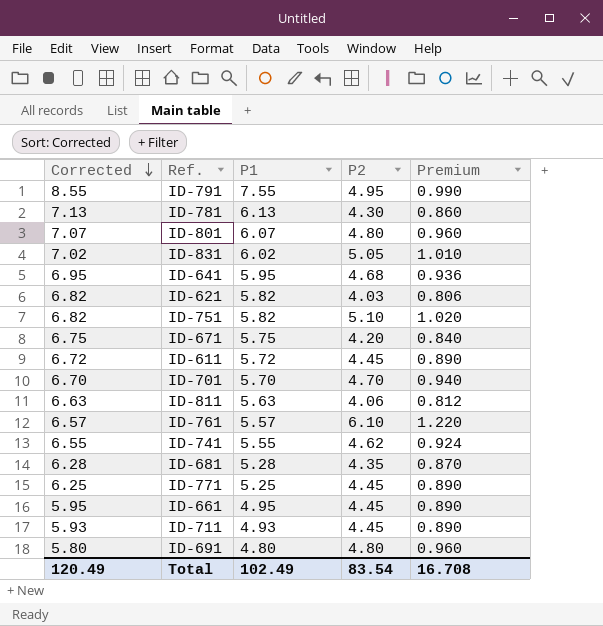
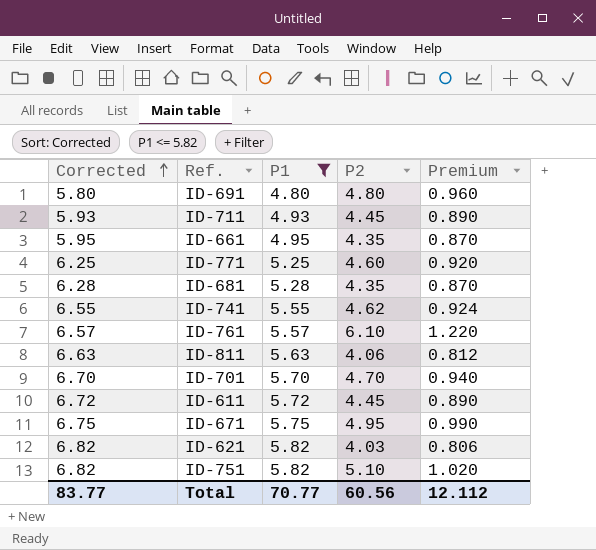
filter: none -> P1 <= 5.82
row order: Corrected descending -> Corrected ascending
ID-661 | P2: 4.45 -> 4.35
ID-661 | Premium: 0.890 -> 0.870
ID-771 | P2: 4.45 -> 4.60
ID-771 | Premium: 0.890 -> 0.920
ID-671 | P2: 4.20 -> 4.95
ID-671 | Premium: 0.840 -> 0.990
Total | Corrected: 120.49 -> 83.77
Total | P1: 102.49 -> 70.77
Total | P2: 83.54 -> 60.56
Total | Premium: 16.708 -> 12.112

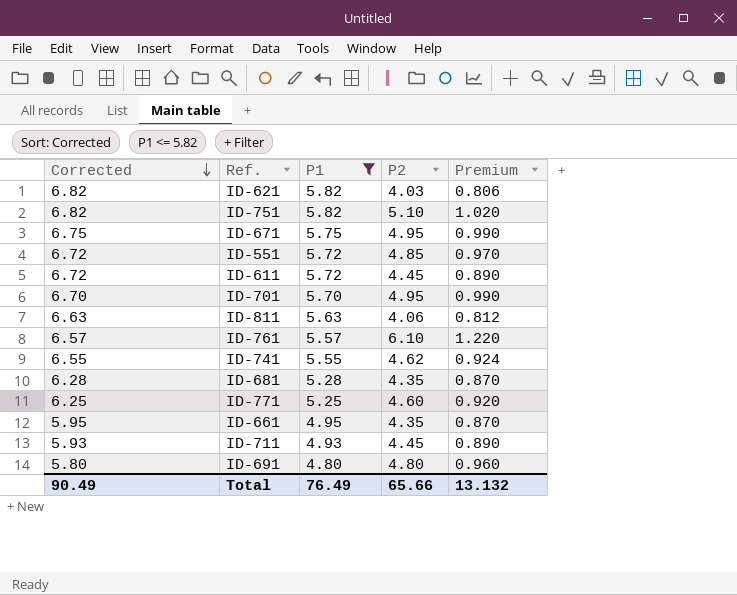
row order: Corrected ascending -> Corrected descending
row ID-551: none -> 6.72 | 5.72 | 4.85 | 0.970
ID-701 | P2: 4.70 -> 4.95
ID-701 | Premium: 0.940 -> 0.990
Total | Corrected: 83.77 -> 90.49
Total | P1: 70.77 -> 76.49
Total | P2: 60.56 -> 65.66
Total | Premium: 12.112 -> 13.132

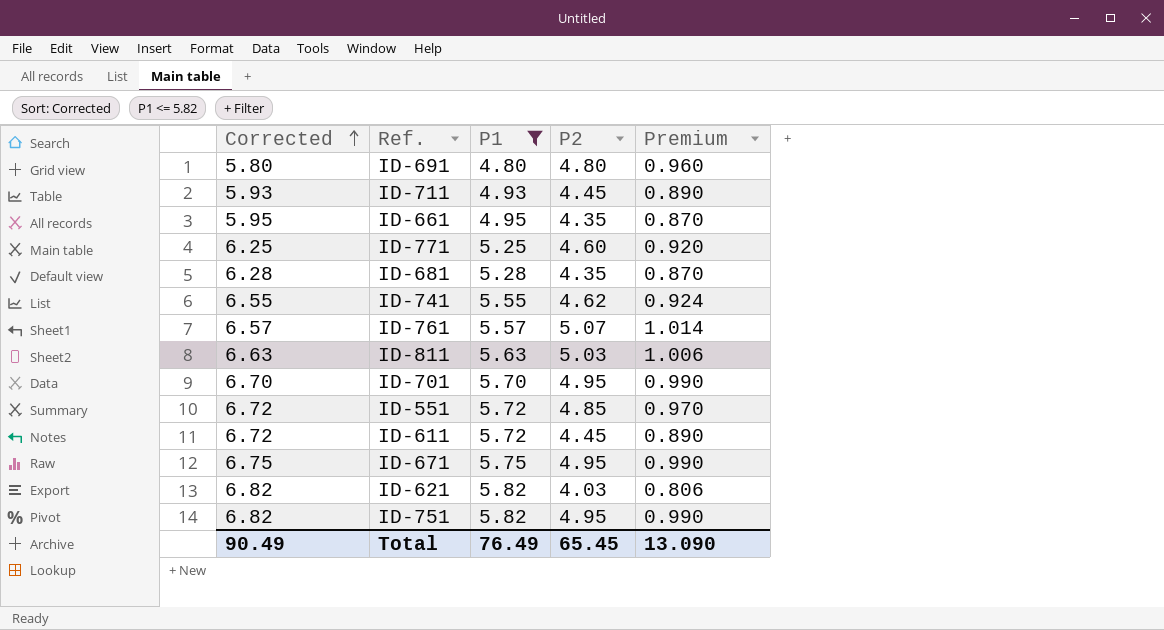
row order: Corrected descending -> Corrected ascending
ID-761 | P2: 6.10 -> 5.07
ID-761 | Premium: 1.220 -> 1.014
ID-811 | P2: 4.06 -> 5.03
ID-811 | Premium: 0.812 -> 1.006
ID-751 | P2: 5.10 -> 4.95
ID-751 | Premium: 1.020 -> 0.990
Total | P2: 65.66 -> 65.45
Total | Premium: 13.132 -> 13.090

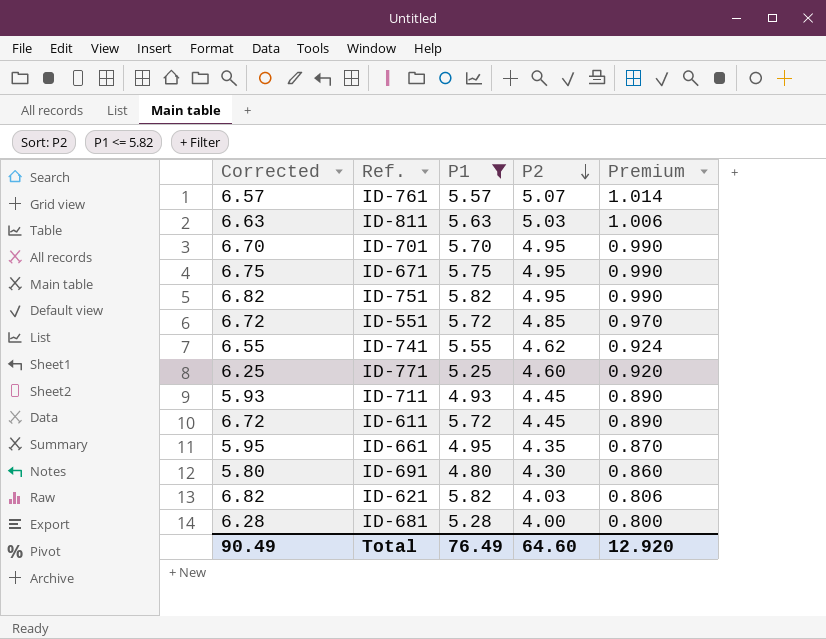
row order: Corrected ascending -> P2 descending
ID-691 | P2: 4.80 -> 4.30
ID-691 | Premium: 0.960 -> 0.860
ID-681 | P2: 4.35 -> 4.00
ID-681 | Premium: 0.870 -> 0.800
Total | P2: 65.45 -> 64.60
Total | Premium: 13.090 -> 12.920

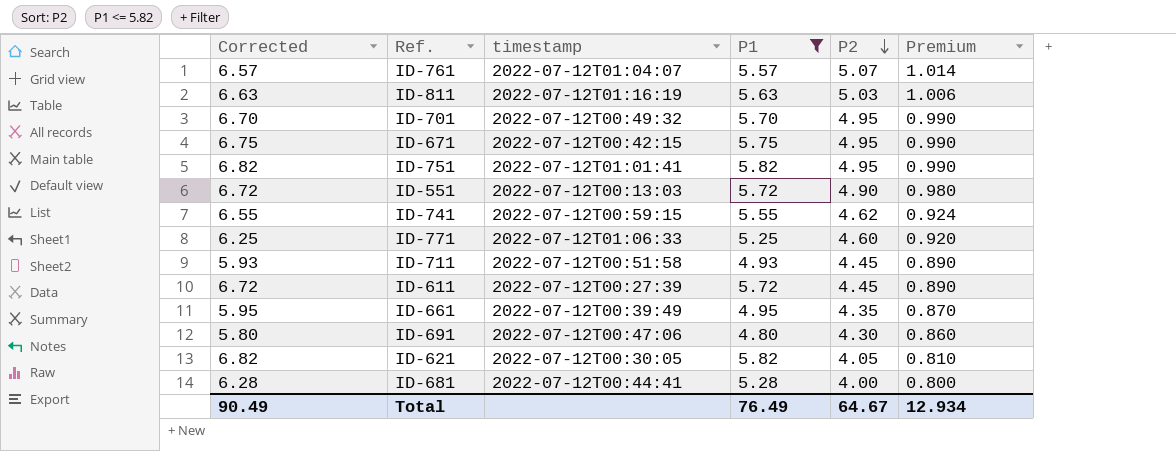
column timestamp | position: none -> 3
ID-551 | P2: 4.85 -> 4.90
ID-551 | Premium: 0.970 -> 0.980
ID-621 | P2: 4.03 -> 4.05
ID-621 | Premium: 0.806 -> 0.810
Total | P2: 64.60 -> 64.67
Total | Premium: 12.920 -> 12.934

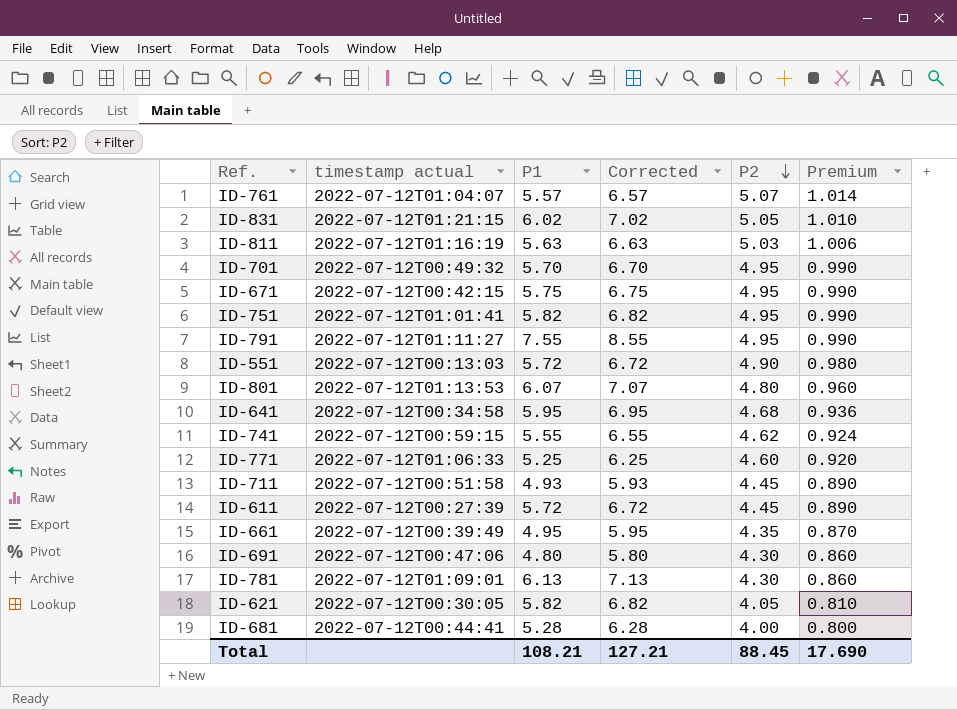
filter: P1 <= 5.82 -> none
column name: timestamp -> timestamp actual
column Corrected | position: 1 -> 4
Total | P1: 76.49 -> 108.21
Total | Corrected: 90.49 -> 127.21
Total | P2: 64.67 -> 88.45
Total | Premium: 12.934 -> 17.690

